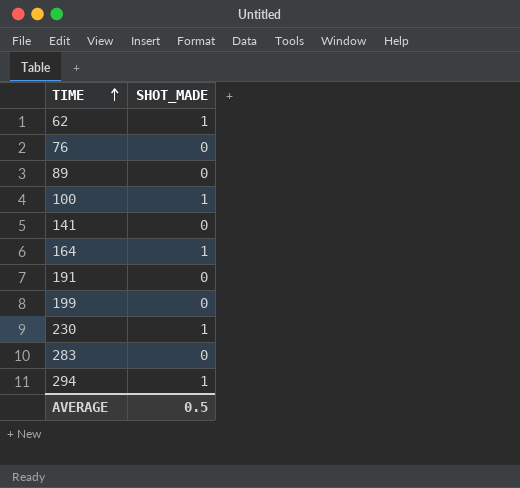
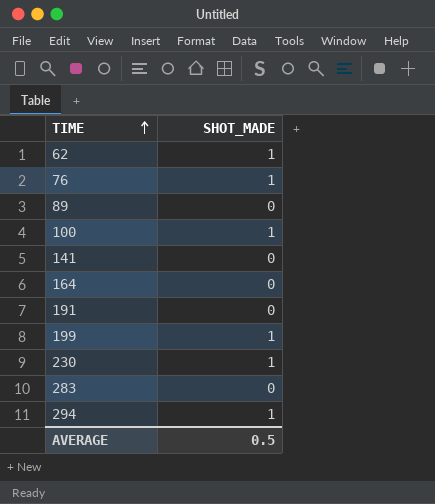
76 | SHOT_MADE: 0 -> 1
164 | SHOT_MADE: 1 -> 0
199 | SHOT_MADE: 0 -> 1

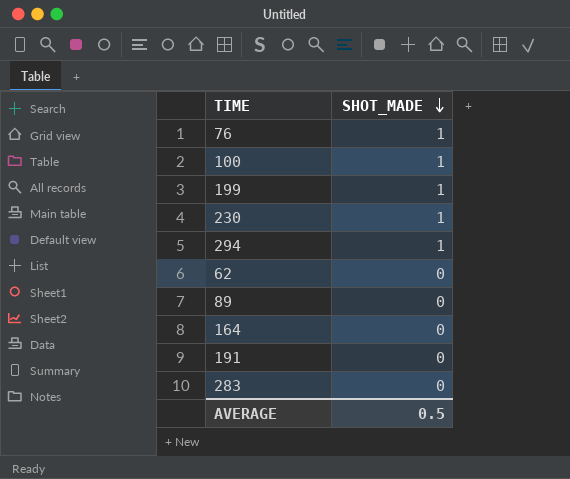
row order: TIME ascending -> SHOT_MADE descending
row 141: 0 -> none
62 | SHOT_MADE: 1 -> 0

